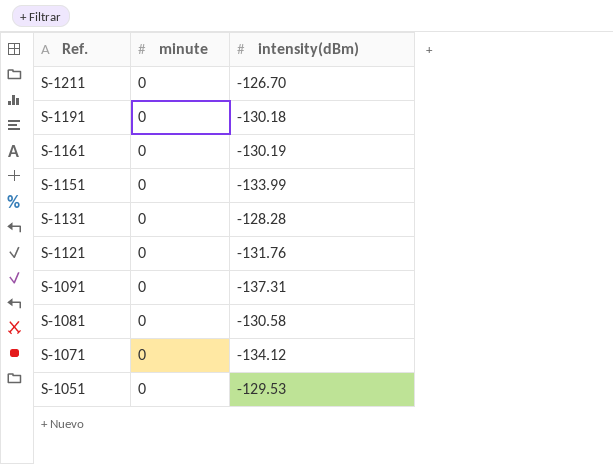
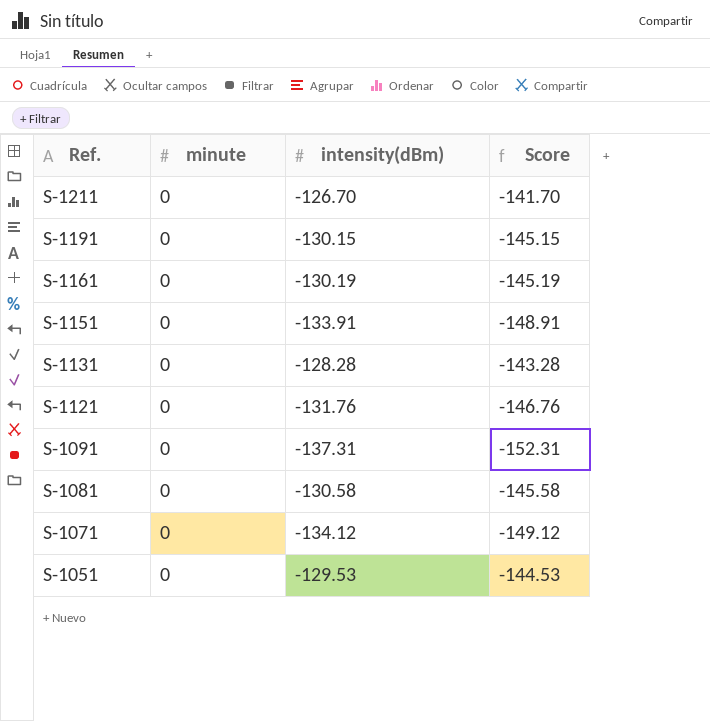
column Score | formula: none -> [intensity(dBm)] - 15
S-1191 | intensity(dBm): -130.18 -> -130.15
S-1151 | intensity(dBm): -133.99 -> -133.91

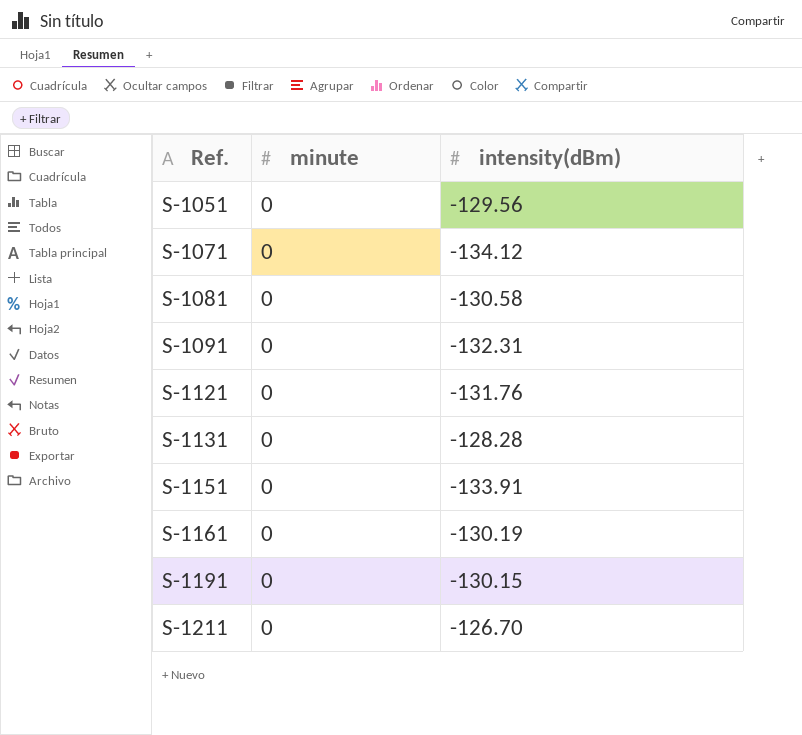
row order: Ref. descending -> Ref. ascending
column Score | formula: [intensity(dBm)] - 15 -> none
S-1051 | intensity(dBm): -129.53 -> -129.56
S-1091 | intensity(dBm): -137.31 -> -132.31

